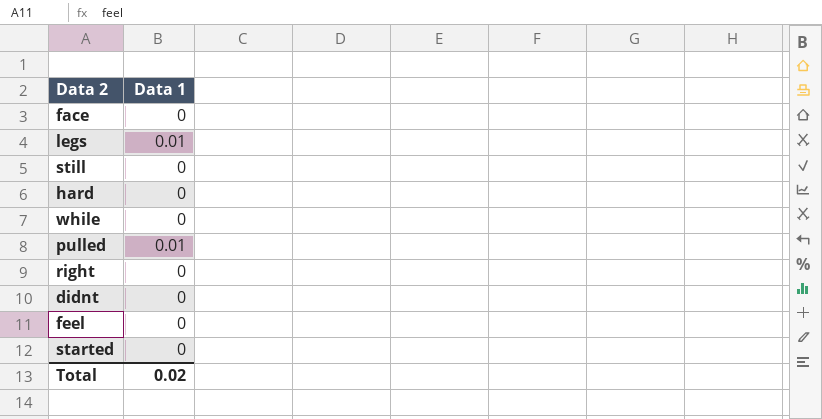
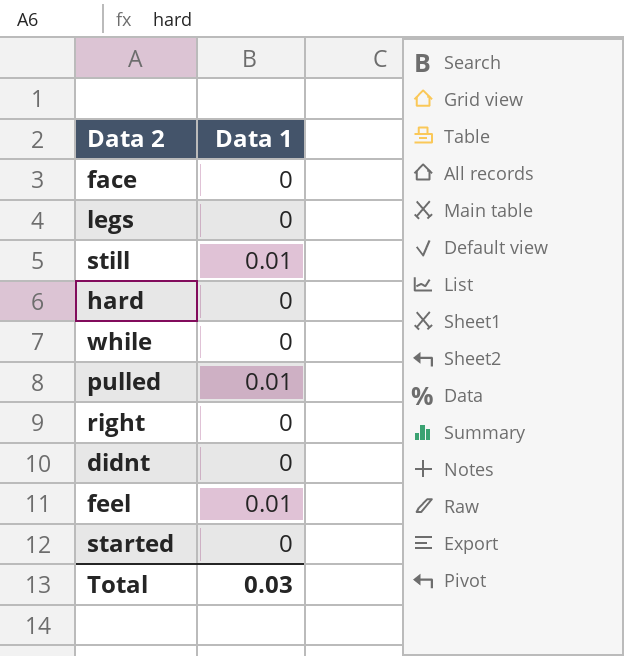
legs | Data 1: 0.01 -> 0
still | Data 1: 0 -> 0.01
feel | Data 1: 0 -> 0.01
Total | Data 1: 0.02 -> 0.03

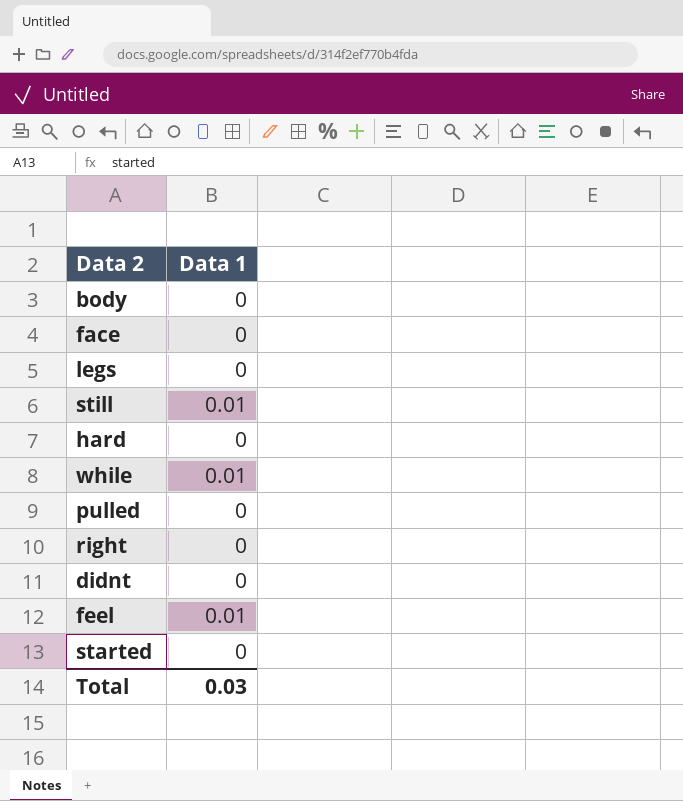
row body: none -> 0
while | Data 1: 0 -> 0.01
pulled | Data 1: 0.01 -> 0

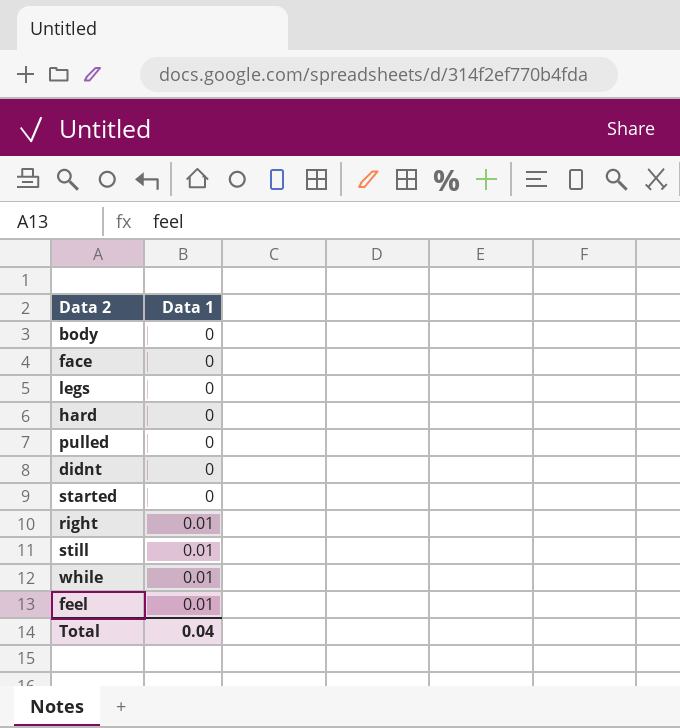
row order: none -> Data 1 ascending
right | Data 1: 0 -> 0.01
Total | Data 1: 0.03 -> 0.04

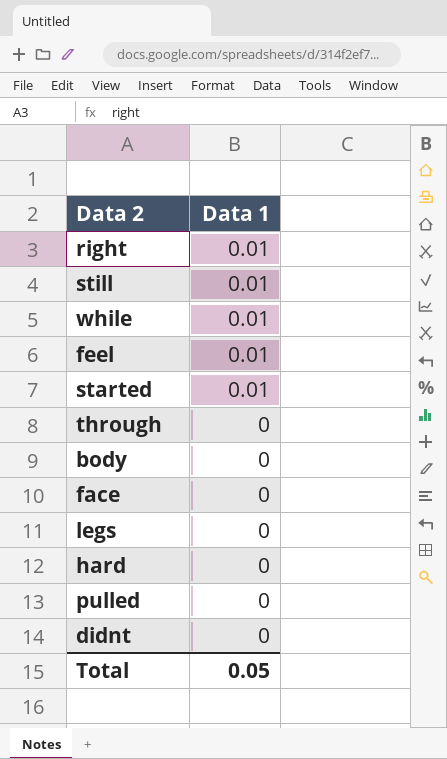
row order: Data 1 ascending -> Data 1 descending
started | Data 1: 0 -> 0.01
row through: none -> 0
Total | Data 1: 0.04 -> 0.05

